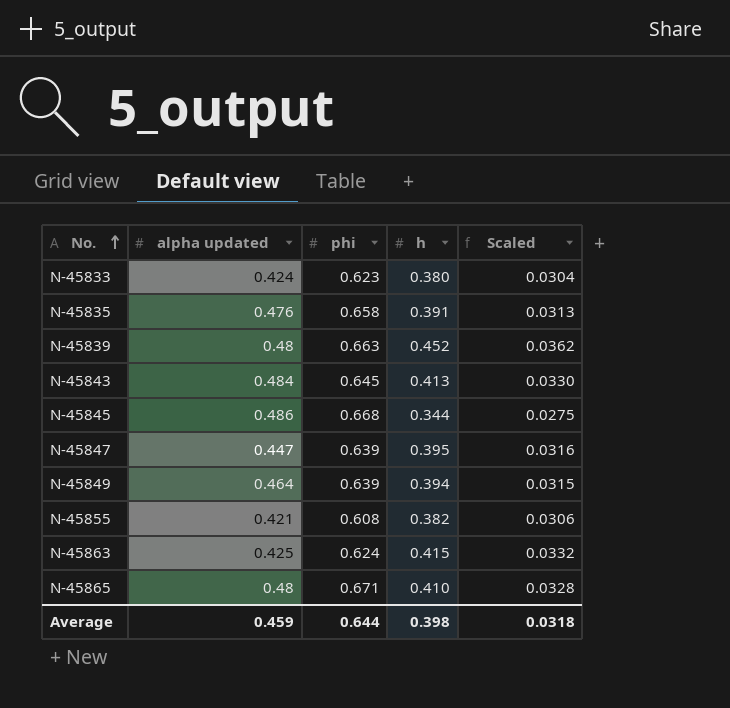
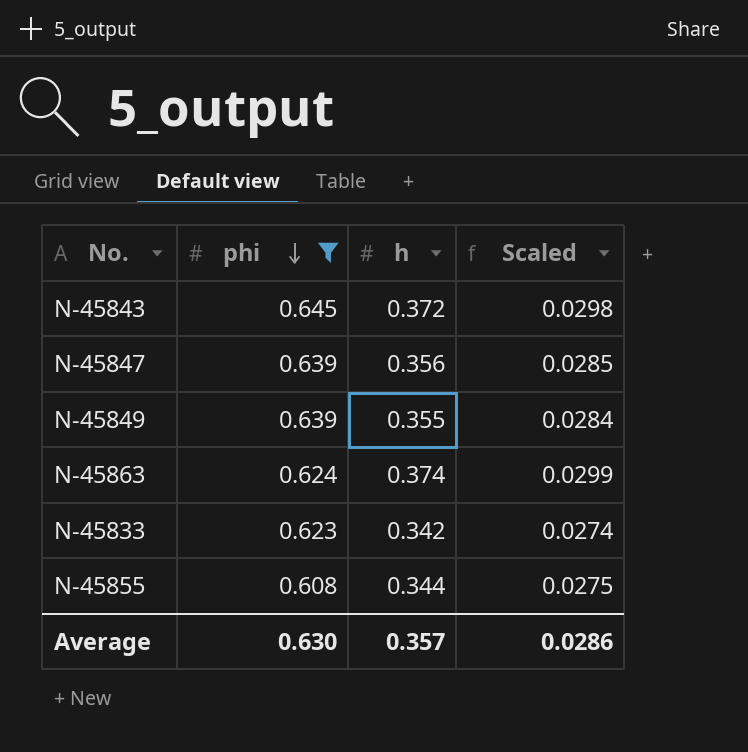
filter: none -> phi <= 0.645
row order: No. ascending -> phi descending
column alpha updated | position: 2 -> none
N-45843 | h: 0.413 -> 0.372
N-45843 | Scaled: 0.0330 -> 0.0298
N-45847 | h: 0.395 -> 0.356
N-45847 | Scaled: 0.0316 -> 0.0285
N-45849 | h: 0.394 -> 0.355
N-45849 | Scaled: 0.0315 -> 0.0284
N-45863 | h: 0.415 -> 0.374
N-45863 | Scaled: 0.0332 -> 0.0299
N-45833 | h: 0.380 -> 0.342
N-45833 | Scaled: 0.0304 -> 0.0274
N-45855 | h: 0.382 -> 0.344
N-45855 | Scaled: 0.0306 -> 0.0275
Average | phi: 0.644 -> 0.630
Average | h: 0.398 -> 0.357
Average | Scaled: 0.0318 -> 0.0286

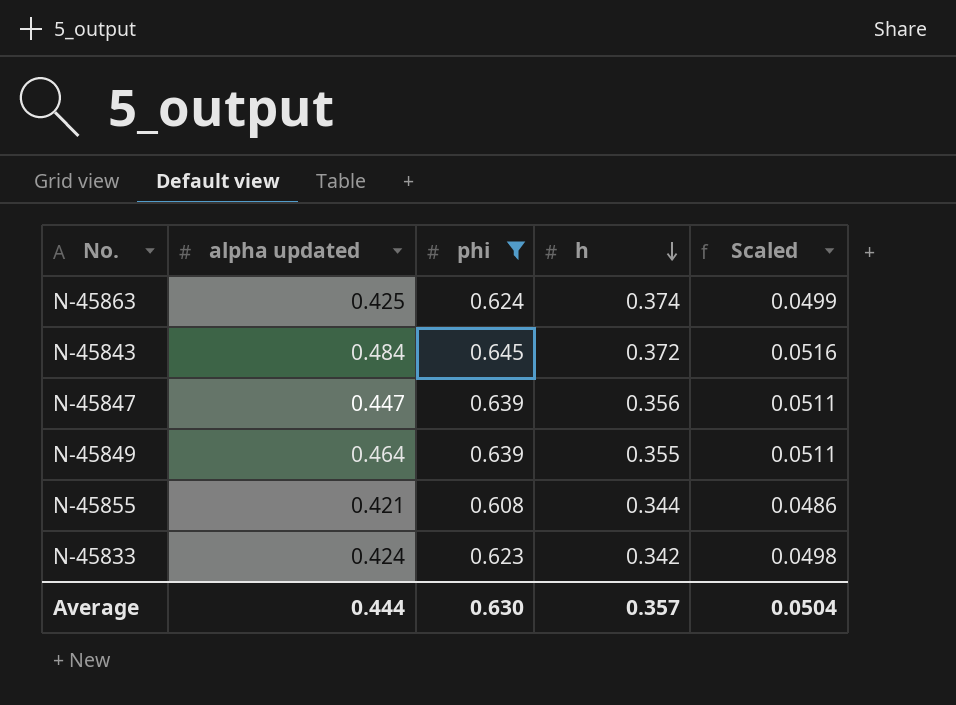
row order: phi descending -> h descending
column alpha updated | position: none -> 2
column Scaled | formula: [h] * 0.08 -> [phi] * 0.08
Average | Scaled: 0.0286 -> 0.0504

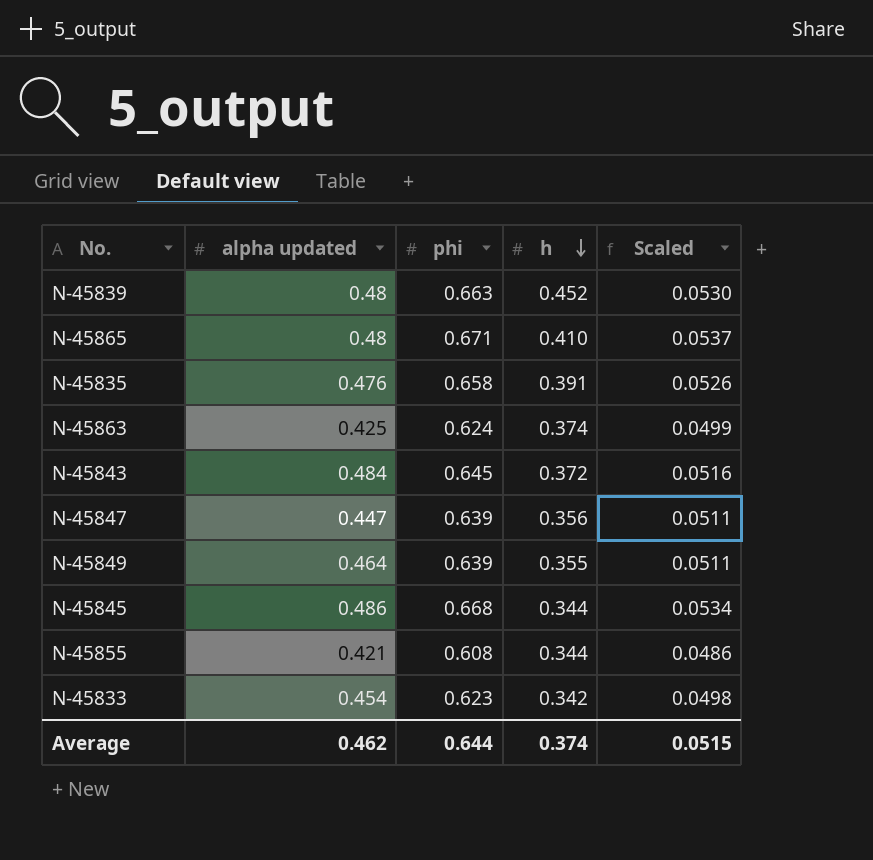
filter: phi <= 0.645 -> none
N-45833 | alpha updated: 0.424 -> 0.454
Average | alpha updated: 0.444 -> 0.462
Average | phi: 0.630 -> 0.644
Average | h: 0.357 -> 0.374
Average | Scaled: 0.0504 -> 0.0515

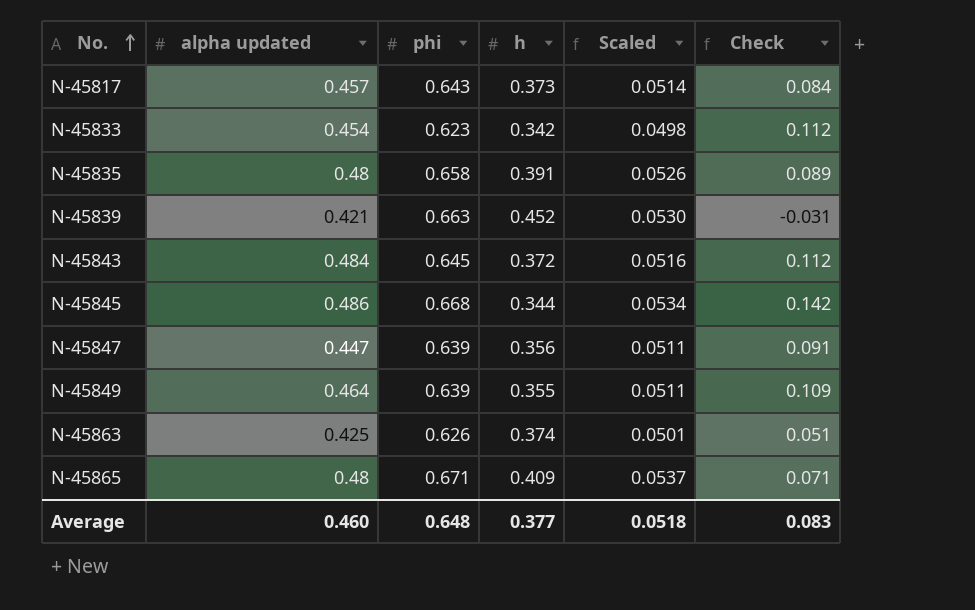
row order: h descending -> No. ascending
column Check | formula: none -> [alpha updated] - [h]
row N-45855: 0.421 | 0.608 | 0.344 | 0.0486 -> none
row N-45817: none -> 0.457 | 0.643 | 0.373 | 0.0514 | 0.084
N-45835 | alpha updated: 0.476 -> 0.48
N-45839 | alpha updated: 0.48 -> 0.421
N-45863 | phi: 0.624 -> 0.626
N-45863 | Scaled: 0.0499 -> 0.0501
N-45865 | h: 0.410 -> 0.409
Average | alpha updated: 0.462 -> 0.460
Average | phi: 0.644 -> 0.648
Average | h: 0.374 -> 0.377
Average | Scaled: 0.0515 -> 0.0518

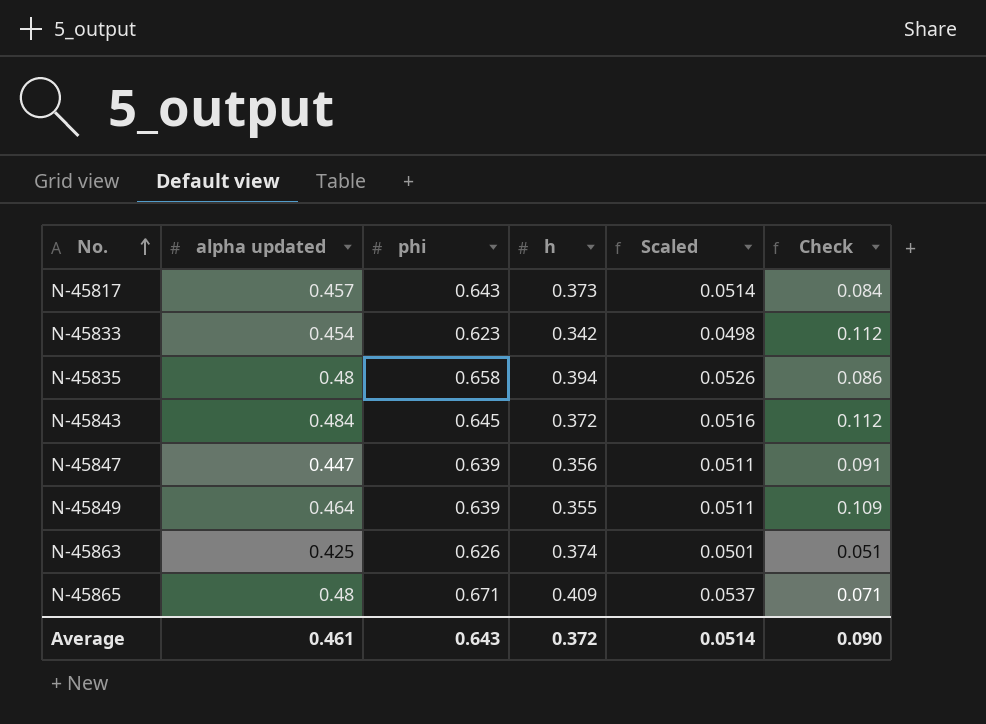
row N-45839: 0.421 | 0.663 | 0.452 | 0.0530 | -0.031 -> none
row N-45845: 0.486 | 0.668 | 0.344 | 0.0534 | 0.142 -> none
N-45835 | h: 0.391 -> 0.394
N-45835 | Check: 0.089 -> 0.086
Average | alpha updated: 0.460 -> 0.461
Average | phi: 0.648 -> 0.643
Average | h: 0.377 -> 0.372
Average | Scaled: 0.0518 -> 0.0514
Average | Check: 0.083 -> 0.090

